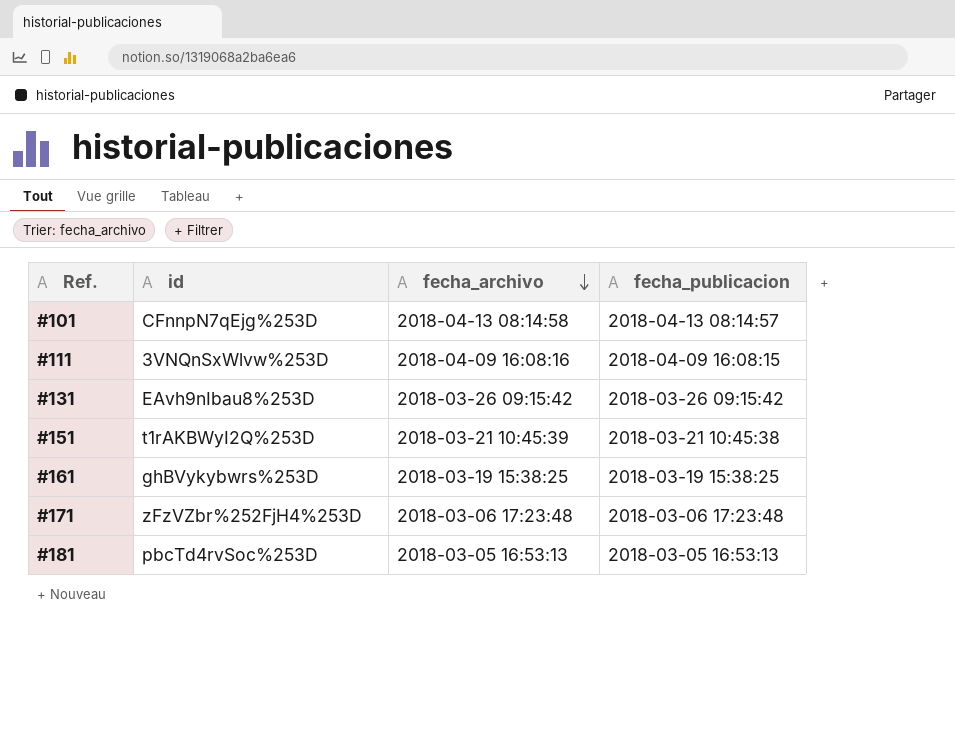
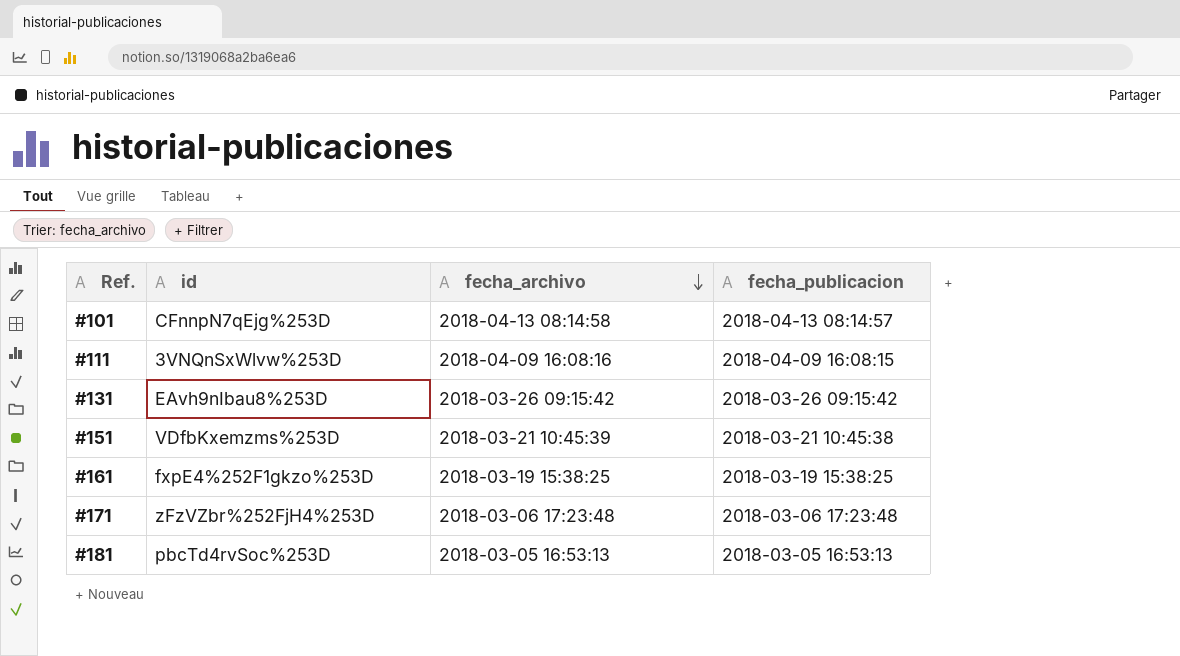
#151 | id: t1rAKBWyI2Q%253D -> VDfbKxemzms%253D
#161 | id: ghBVykybwrs%253D -> fxpE4%252F1gkzo%253D

